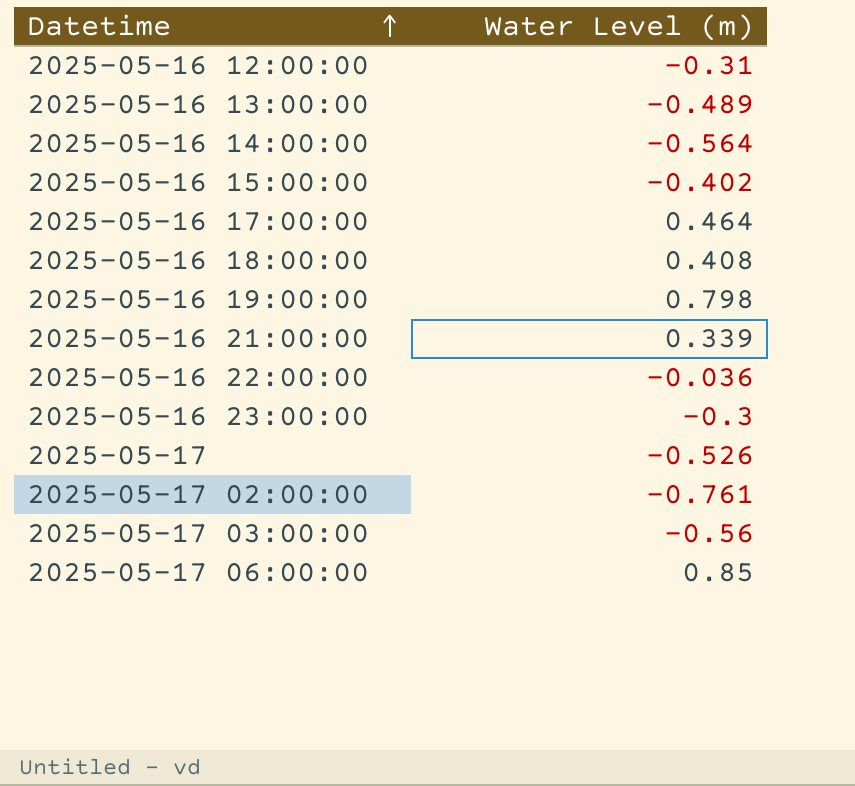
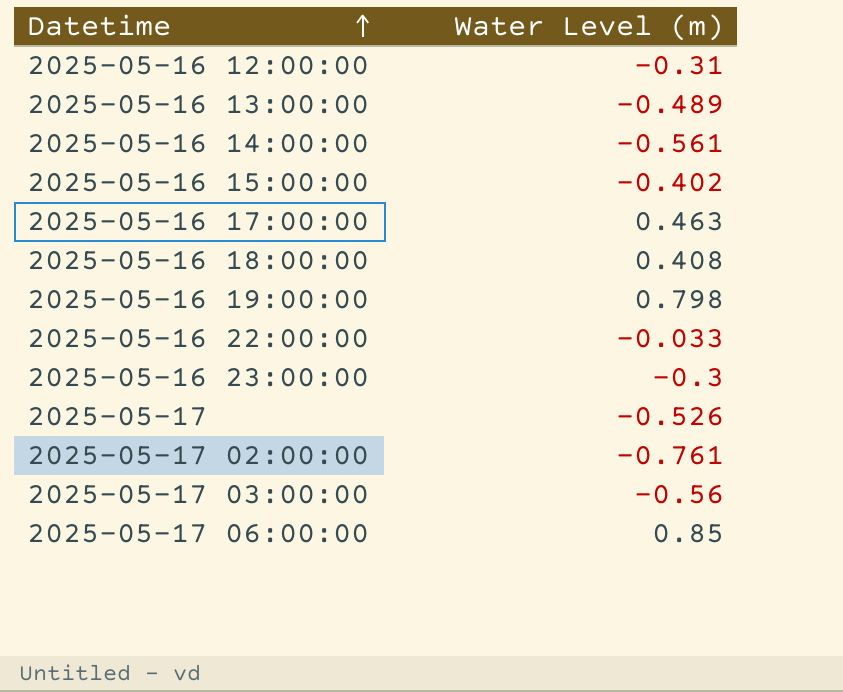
row 2025-05-16 21:00:00: 0.339 -> none
2025-05-16 14:00:00 | Water Level (m): -0.564 -> -0.561
2025-05-16 17:00:00 | Water Level (m): 0.464 -> 0.463
2025-05-16 22:00:00 | Water Level (m): -0.036 -> -0.033

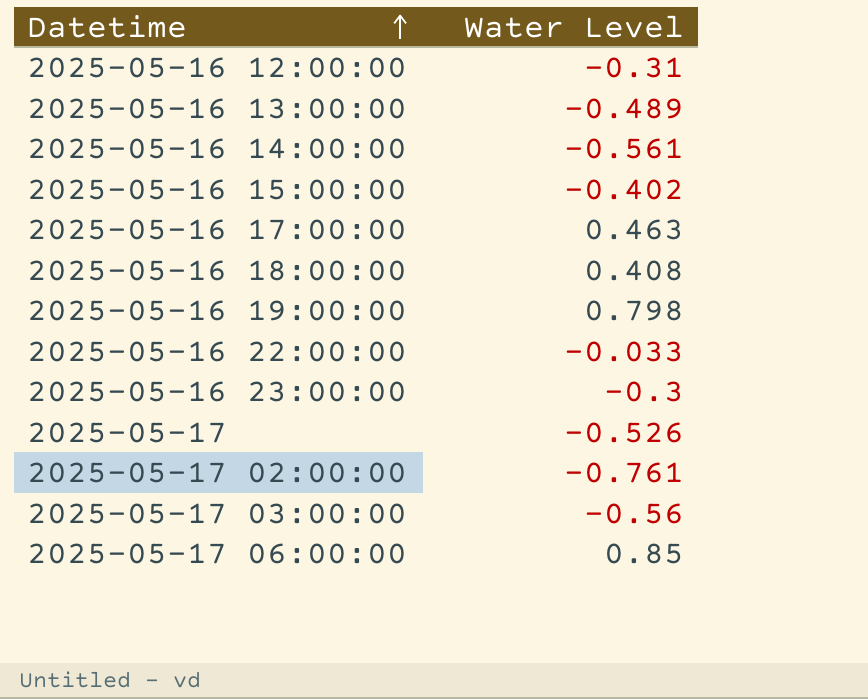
column name: Water Level (m) -> Water Level

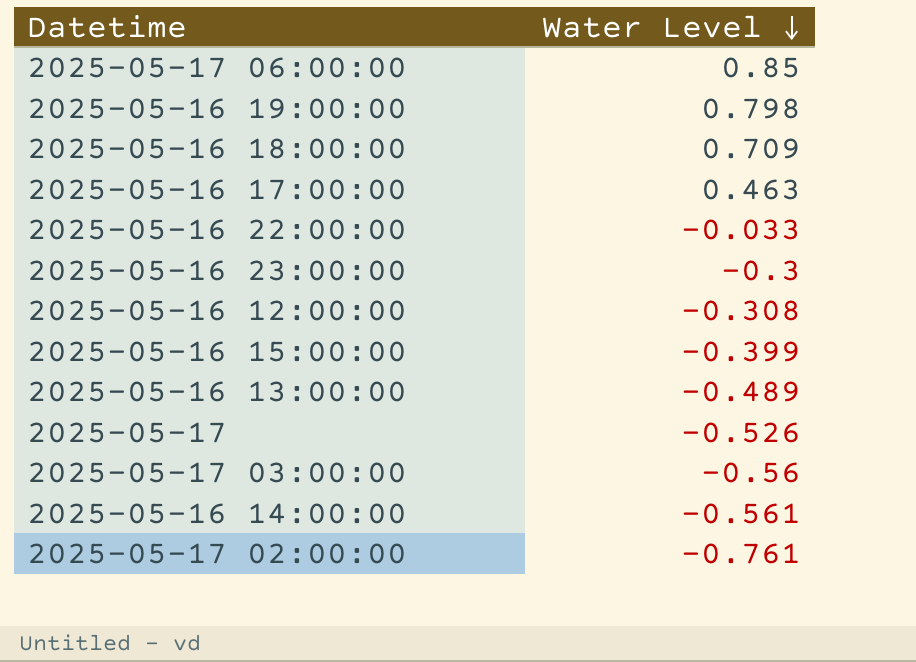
row order: Datetime ascending -> Water Level descending
2025-05-16 18:00:00 | Water Level: 0.408 -> 0.709
2025-05-16 12:00:00 | Water Level: -0.31 -> -0.308
2025-05-16 15:00:00 | Water Level: -0.402 -> -0.399

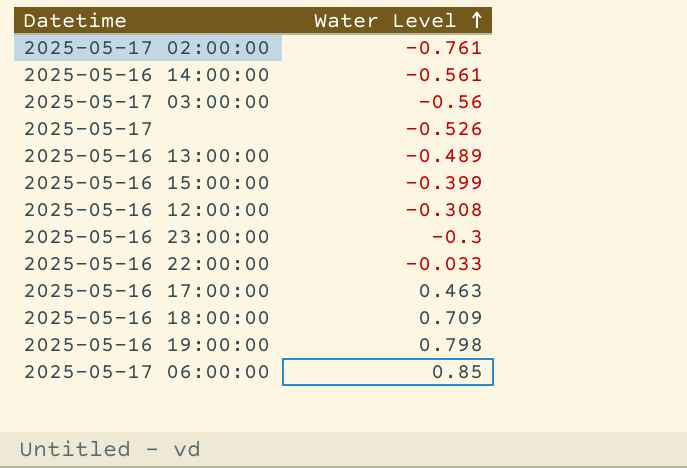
row order: Water Level descending -> Water Level ascending

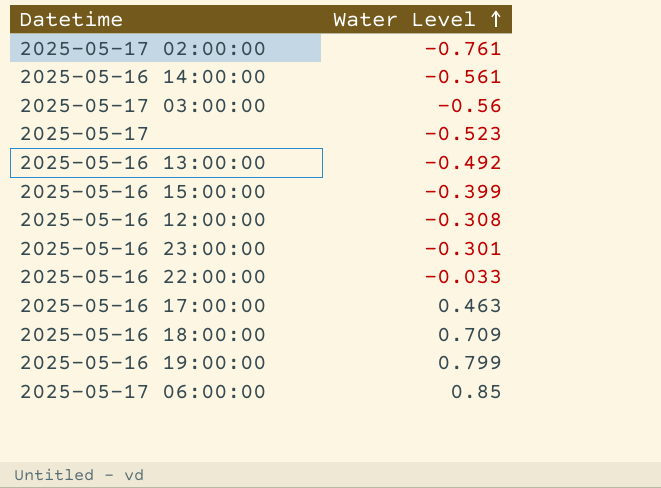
2025-05-17 | Water Level: -0.526 -> -0.523
2025-05-16 13:00:00 | Water Level: -0.489 -> -0.492
2025-05-16 23:00:00 | Water Level: -0.3 -> -0.301
2025-05-16 19:00:00 | Water Level: 0.798 -> 0.799

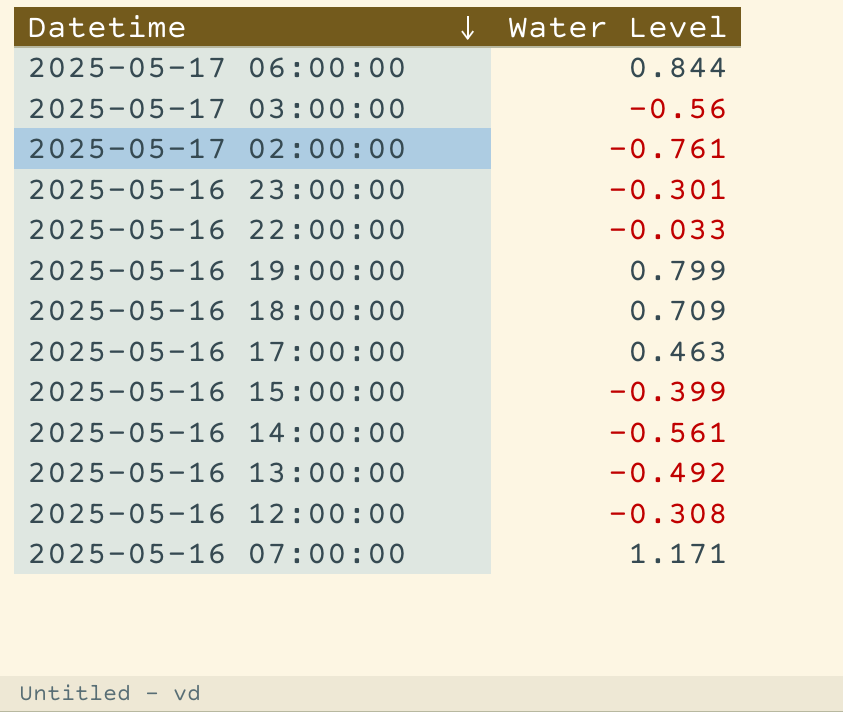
row order: Water Level ascending -> Datetime descending
row 2025-05-17: -0.523 -> none
2025-05-17 06:00:00 | Water Level: 0.85 -> 0.844
row 2025-05-16 07:00:00: none -> 1.171

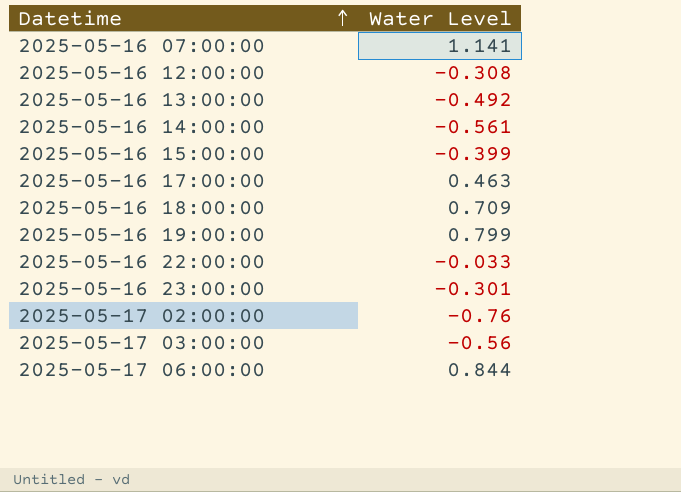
row order: Datetime descending -> Datetime ascending
2025-05-16 07:00:00 | Water Level: 1.171 -> 1.141
2025-05-17 02:00:00 | Water Level: -0.761 -> -0.76

